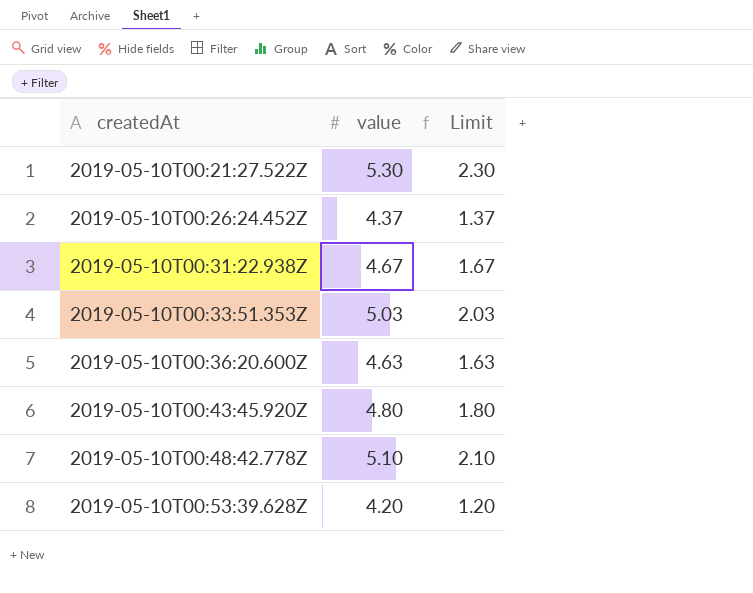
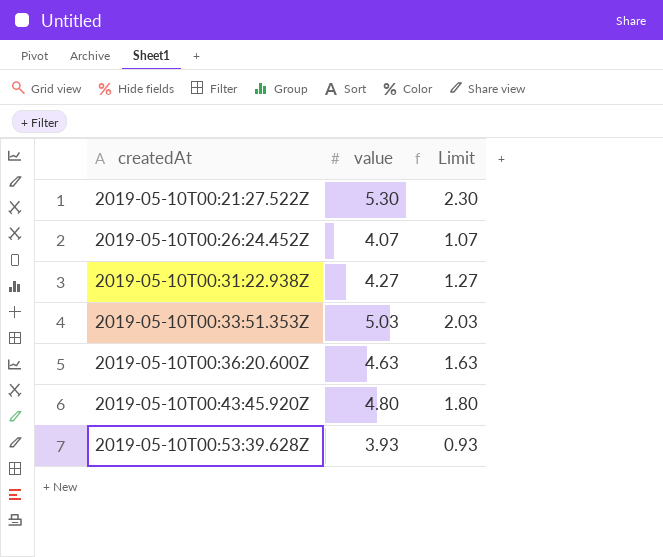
row 2019-05-10T00:48:42.778Z: 5.10 | 2.10 -> none
2019-05-10T00:26:24.452Z | value: 4.37 -> 4.07
2019-05-10T00:26:24.452Z | Limit: 1.37 -> 1.07
2019-05-10T00:31:22.938Z | value: 4.67 -> 4.27
2019-05-10T00:31:22.938Z | Limit: 1.67 -> 1.27
2019-05-10T00:53:39.628Z | value: 4.20 -> 3.93
2019-05-10T00:53:39.628Z | Limit: 1.20 -> 0.93

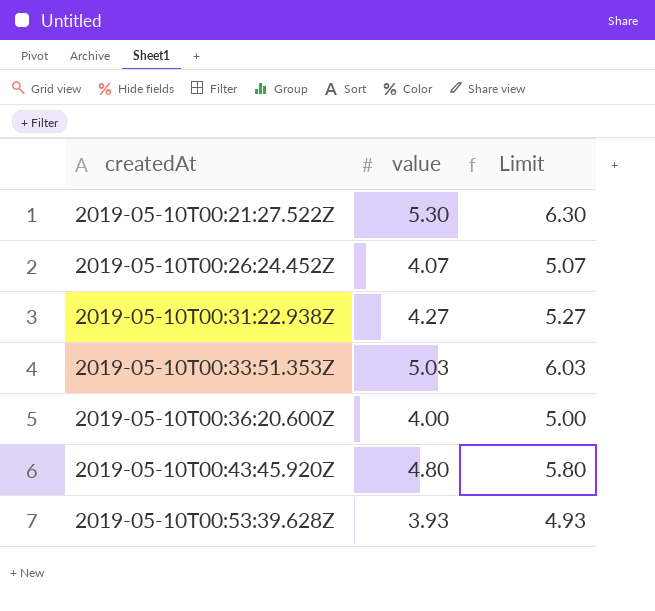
column Limit | formula: [value] - 3 -> [value] + 1
2019-05-10T00:36:20.600Z | value: 4.63 -> 4.00

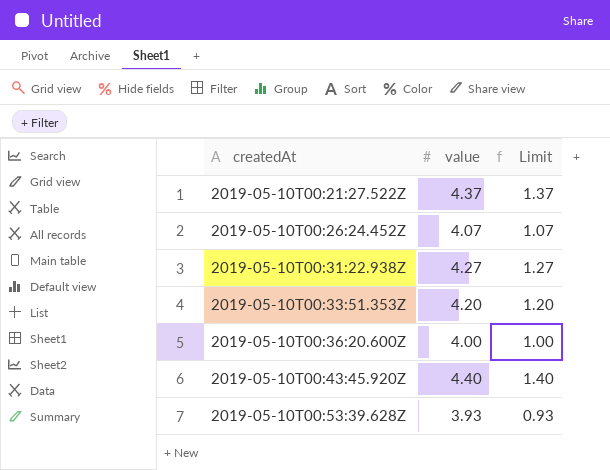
column Limit | formula: [value] + 1 -> [value] - 3
2019-05-10T00:21:27.522Z | value: 5.30 -> 4.37
2019-05-10T00:33:51.353Z | value: 5.03 -> 4.20
2019-05-10T00:43:45.920Z | value: 4.80 -> 4.40

